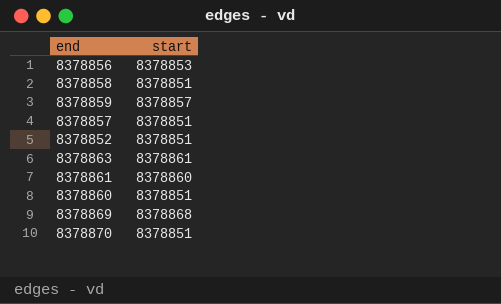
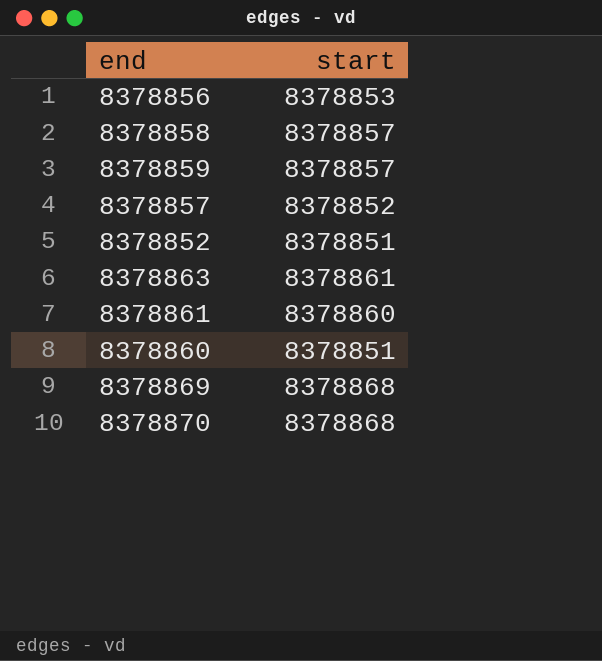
8378858 | start: 8378851 -> 8378857
8378857 | start: 8378851 -> 8378852
8378870 | start: 8378851 -> 8378868

